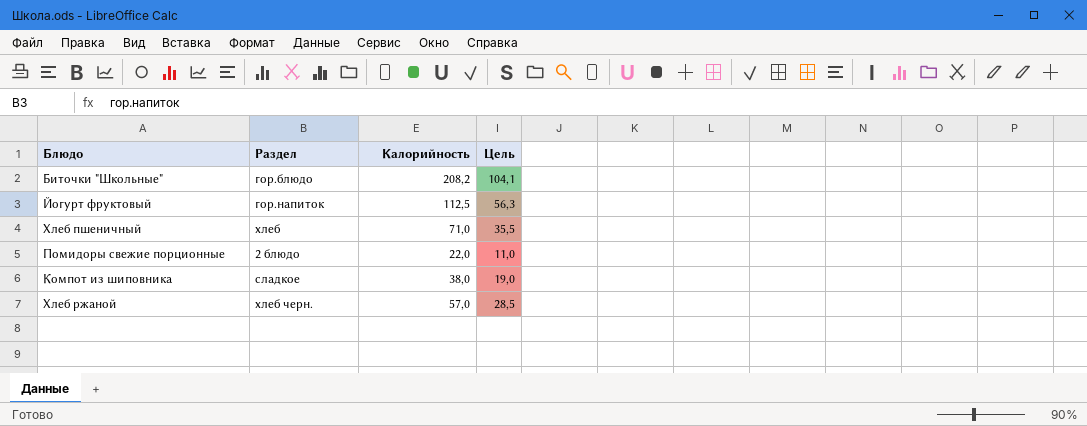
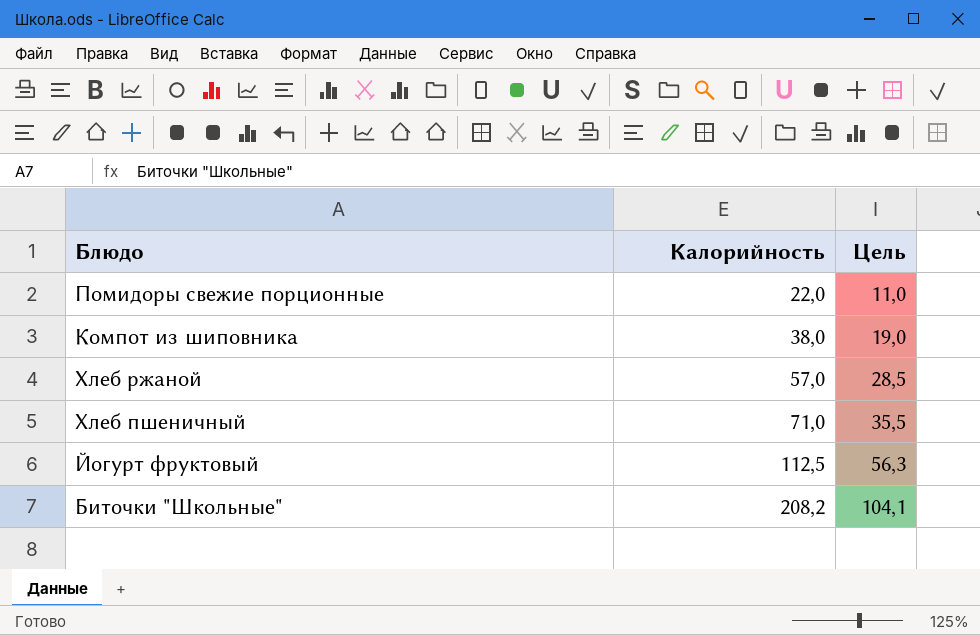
row order: none -> Калорийность ascending
column Раздел | position: 2 -> none

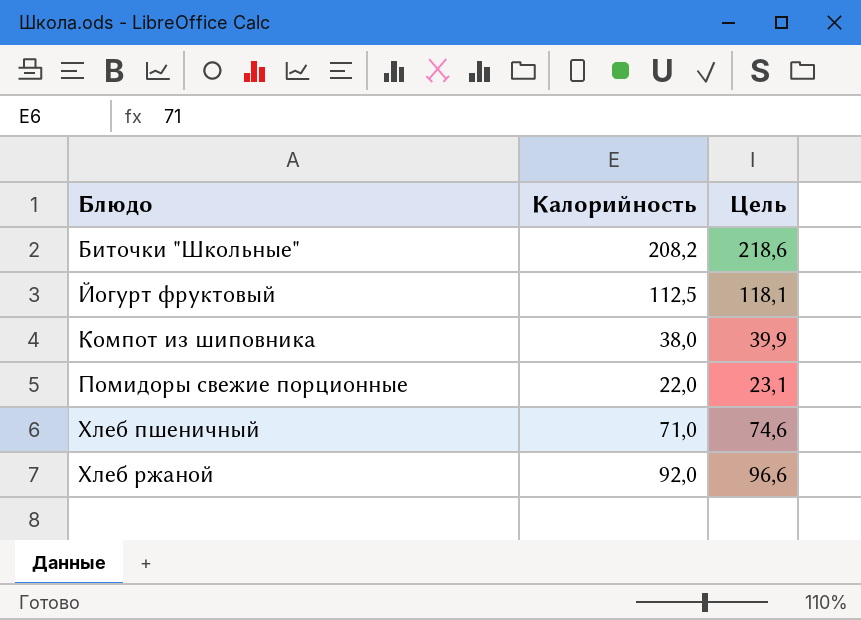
row order: Калорийность ascending -> Блюдо ascending
column Цель | formula: [Калорийность] * 0,5 -> [Калорийность] * 1,05
Хлеб ржаной | Калорийность: 57,0 -> 92,0

